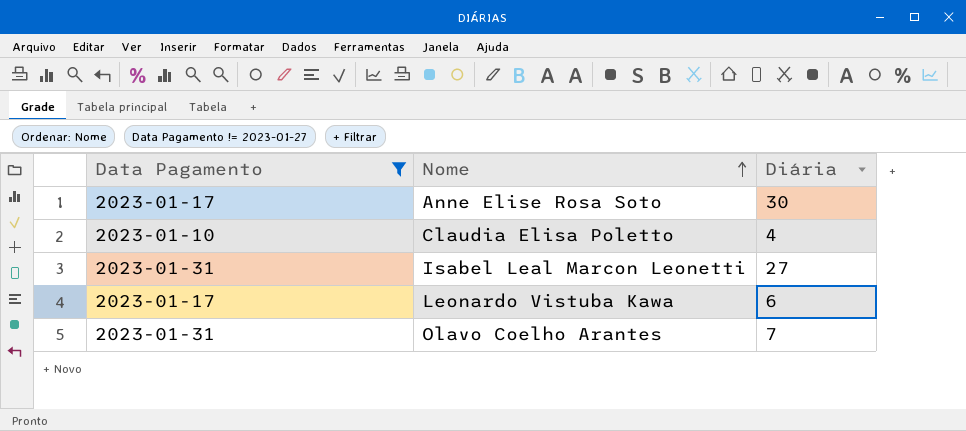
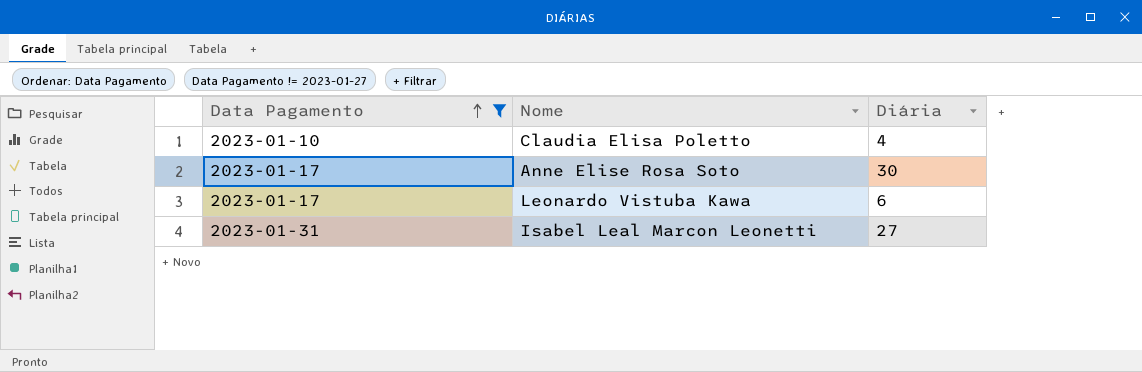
row order: Nome ascending -> Data Pagamento ascending
row Olavo Coelho Arantes: 2023-01-31 | 7 -> none

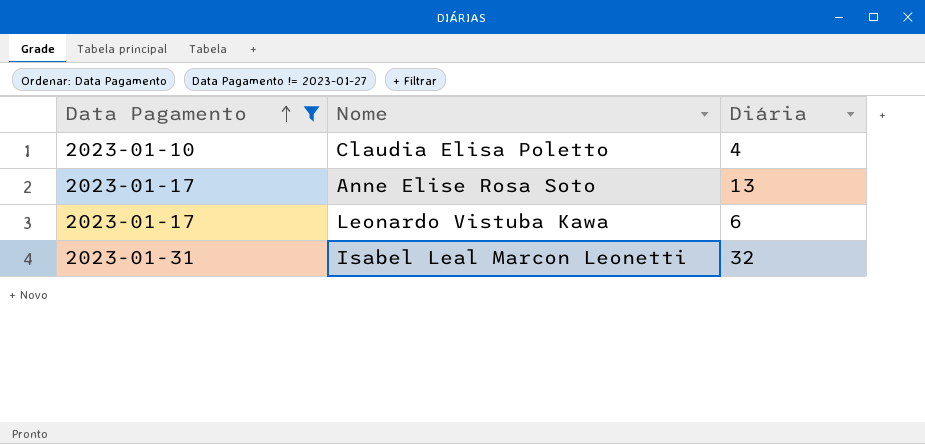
Anne Elise Rosa Soto | Diária: 30 -> 13
Isabel Leal Marcon Leonetti | Diária: 27 -> 32

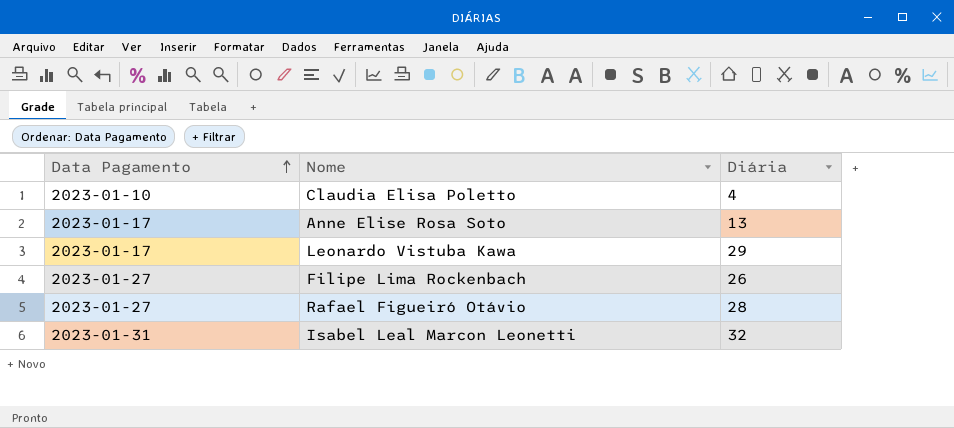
filter: Data Pagamento != 2023-01-27 -> none
Leonardo Vistuba Kawa | Diária: 6 -> 29

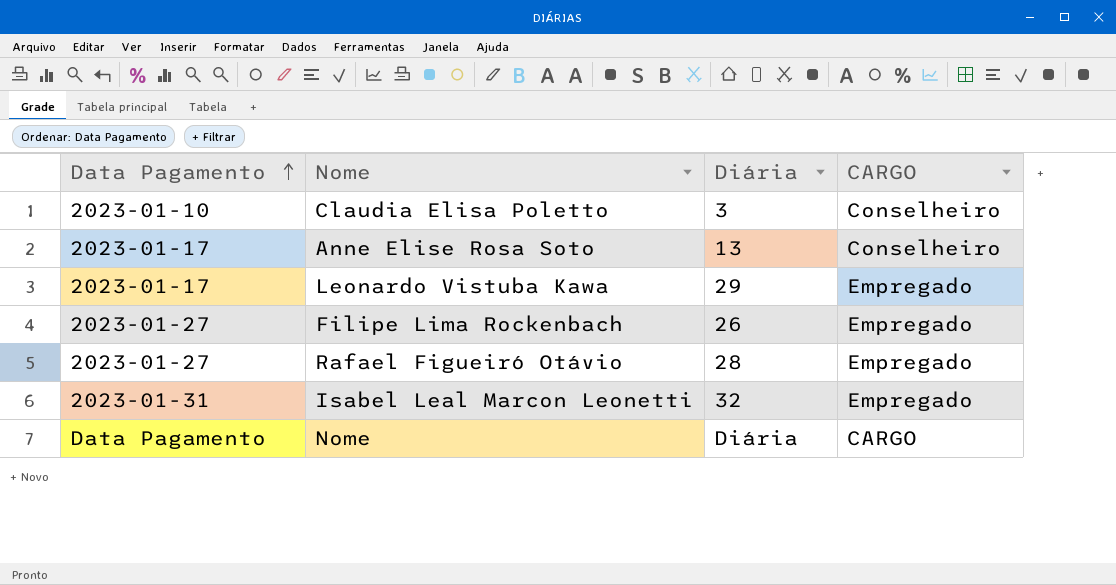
column CARGO | position: none -> 4
Claudia Elisa Poletto | Diária: 4 -> 3
row Nome: none -> Data Pagamento | Diária | CARGO

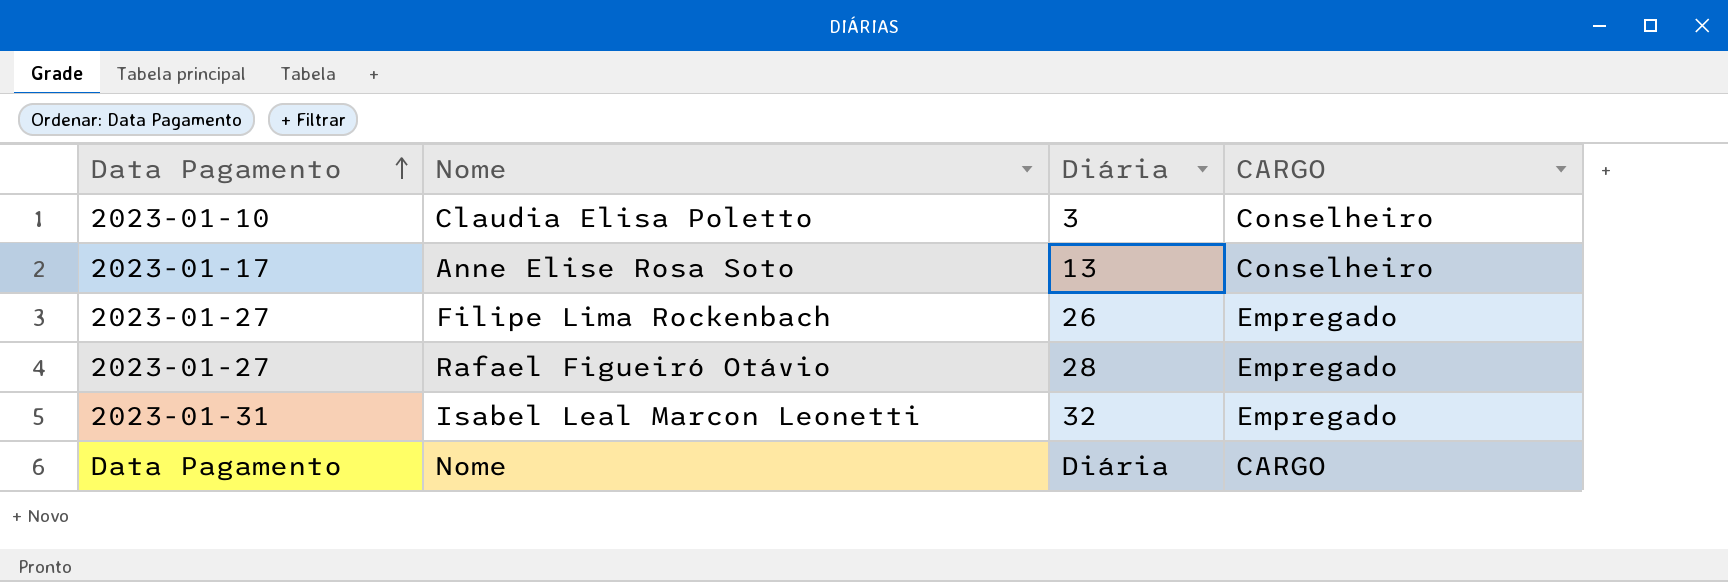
row Leonardo Vistuba Kawa: 2023-01-17 | 29 | Empregado -> none

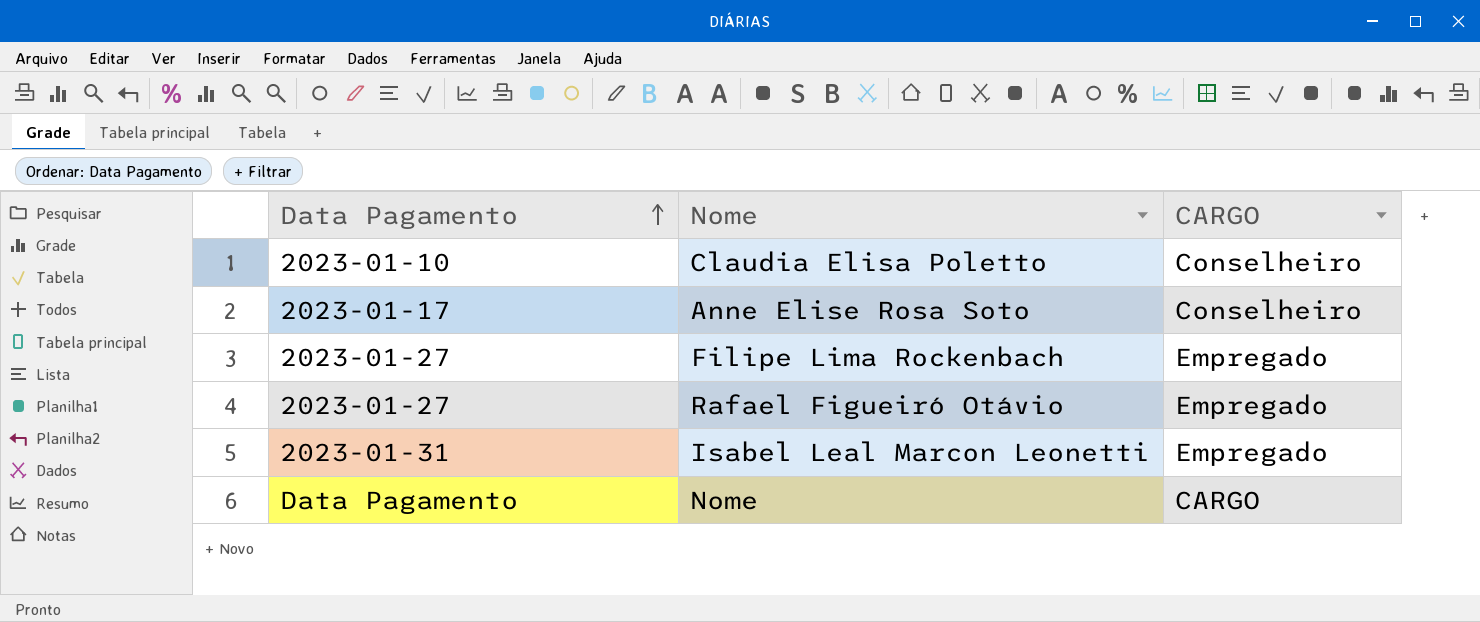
column Diária | position: 3 -> none

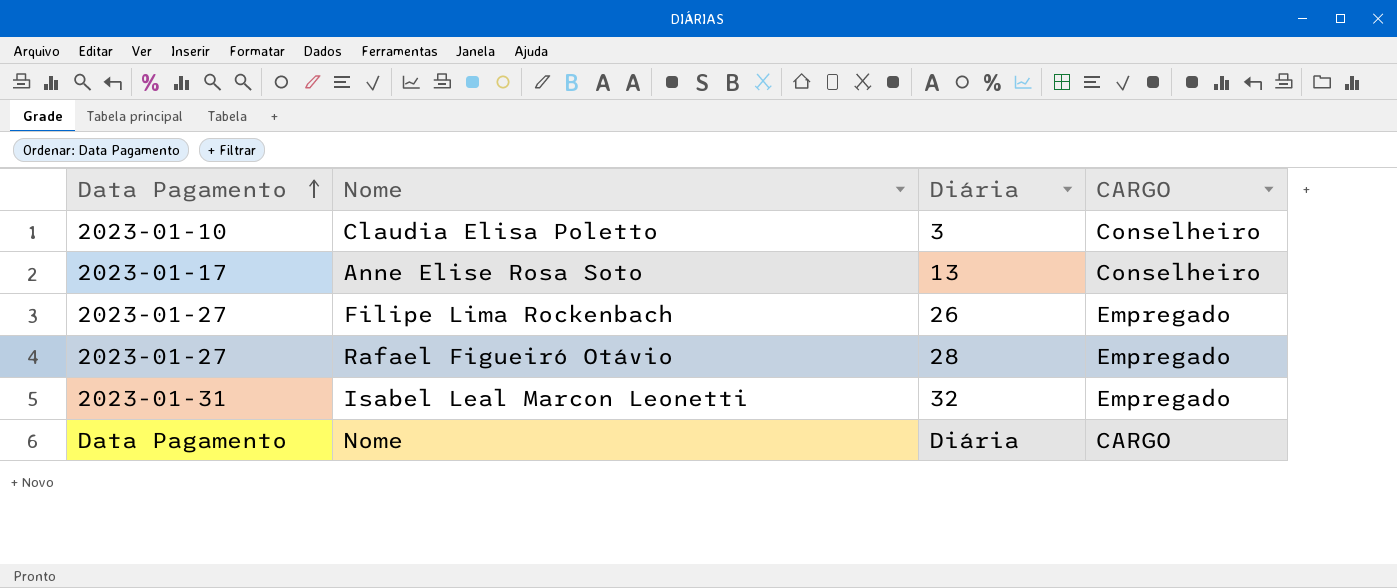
column Diária | position: none -> 3

